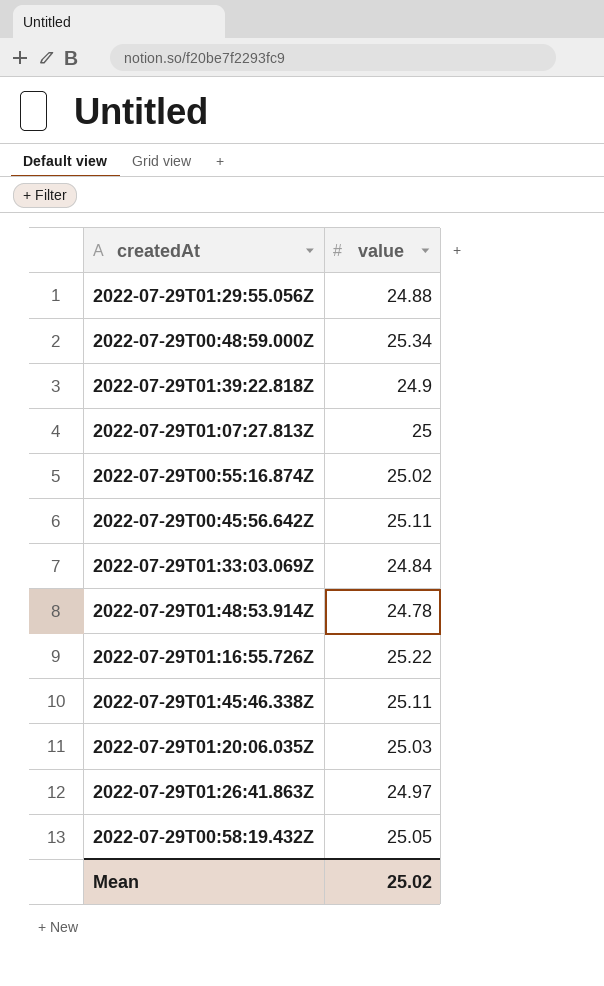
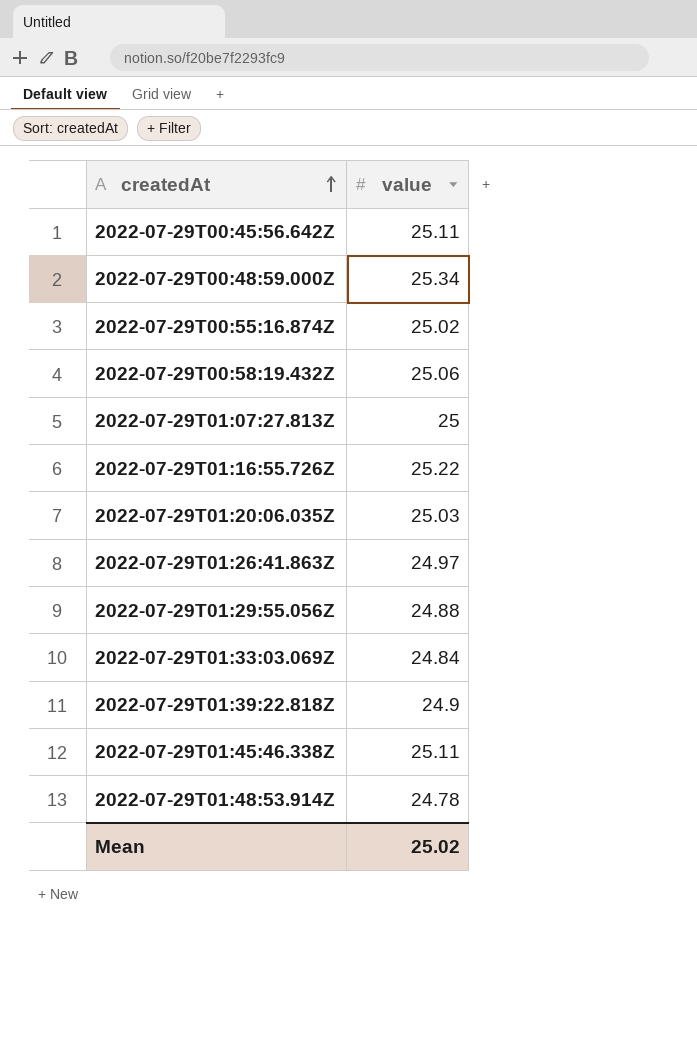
row order: none -> createdAt ascending
2022-07-29T00:58:19.432Z | value: 25.05 -> 25.06

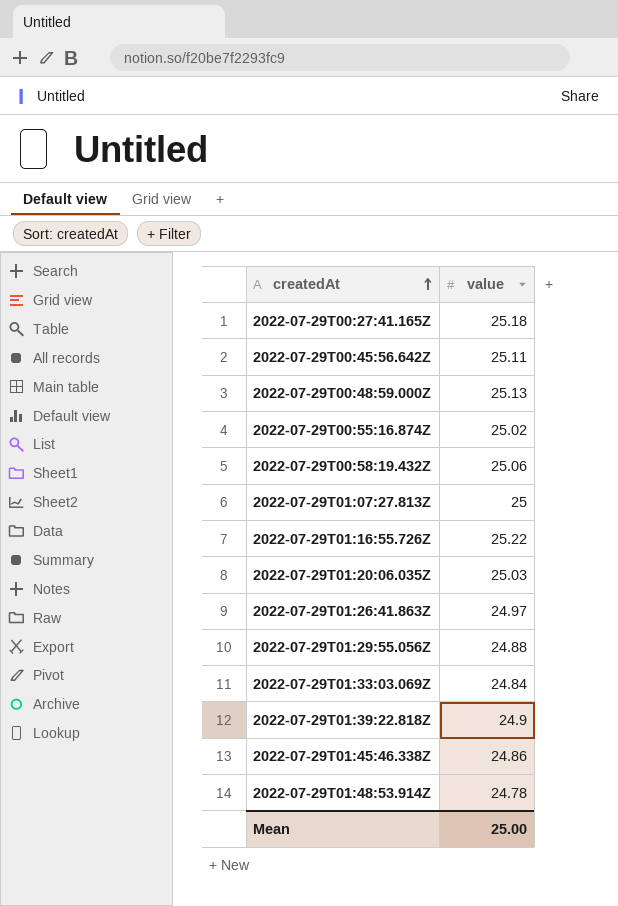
row 2022-07-29T00:27:41.165Z: none -> 25.18
2022-07-29T00:48:59.000Z | value: 25.34 -> 25.13
2022-07-29T01:45:46.338Z | value: 25.11 -> 24.86
Mean | value: 25.02 -> 25.00

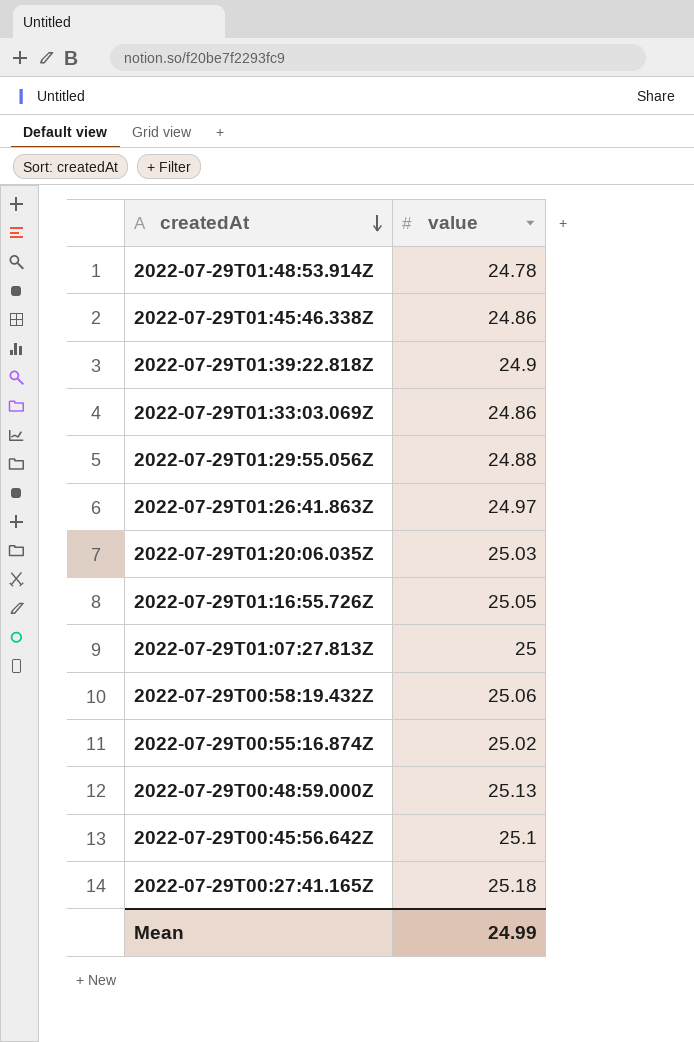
row order: createdAt ascending -> createdAt descending
2022-07-29T01:33:03.069Z | value: 24.84 -> 24.86
2022-07-29T01:16:55.726Z | value: 25.22 -> 25.05
2022-07-29T00:45:56.642Z | value: 25.11 -> 25.1
Mean | value: 25.00 -> 24.99

